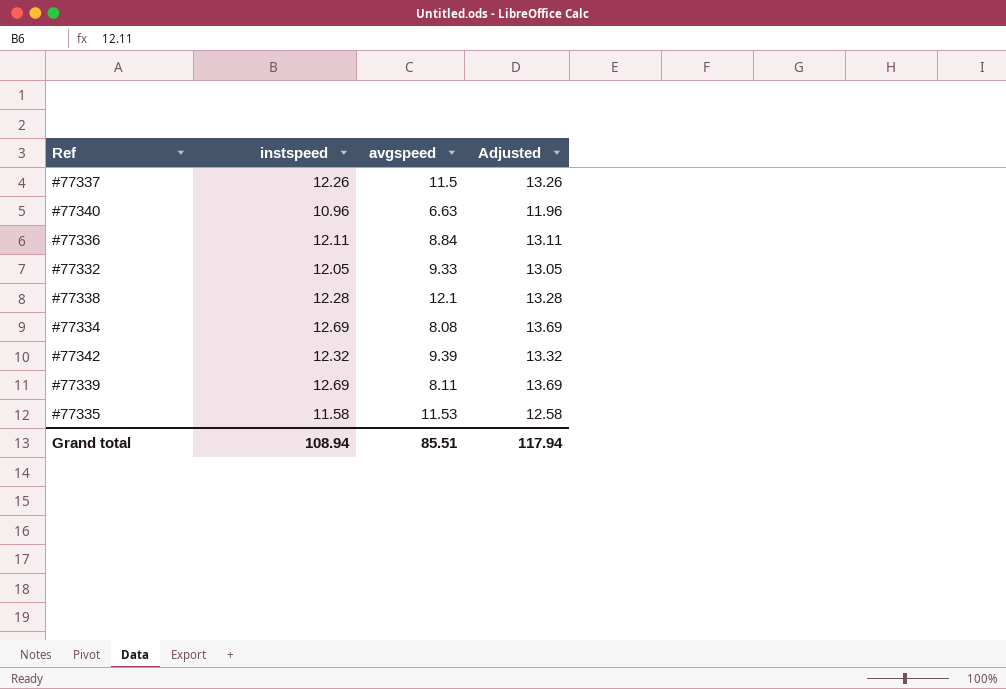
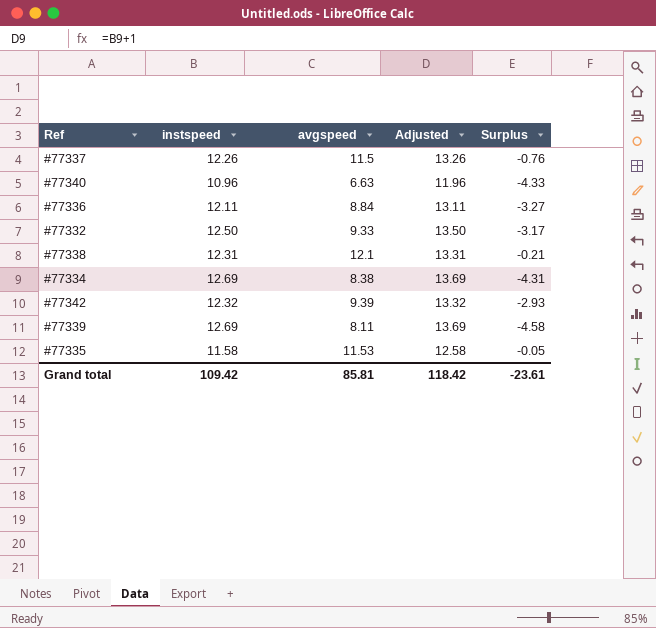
column Surplus | formula: none -> [avgspeed] - [instspeed]
#77332 | instspeed: 12.05 -> 12.50
#77332 | Adjusted: 13.05 -> 13.50
#77338 | instspeed: 12.28 -> 12.31
#77338 | Adjusted: 13.28 -> 13.31
#77334 | avgspeed: 8.08 -> 8.38
Grand total | instspeed: 108.94 -> 109.42
Grand total | avgspeed: 85.51 -> 85.81
Grand total | Adjusted: 117.94 -> 118.42

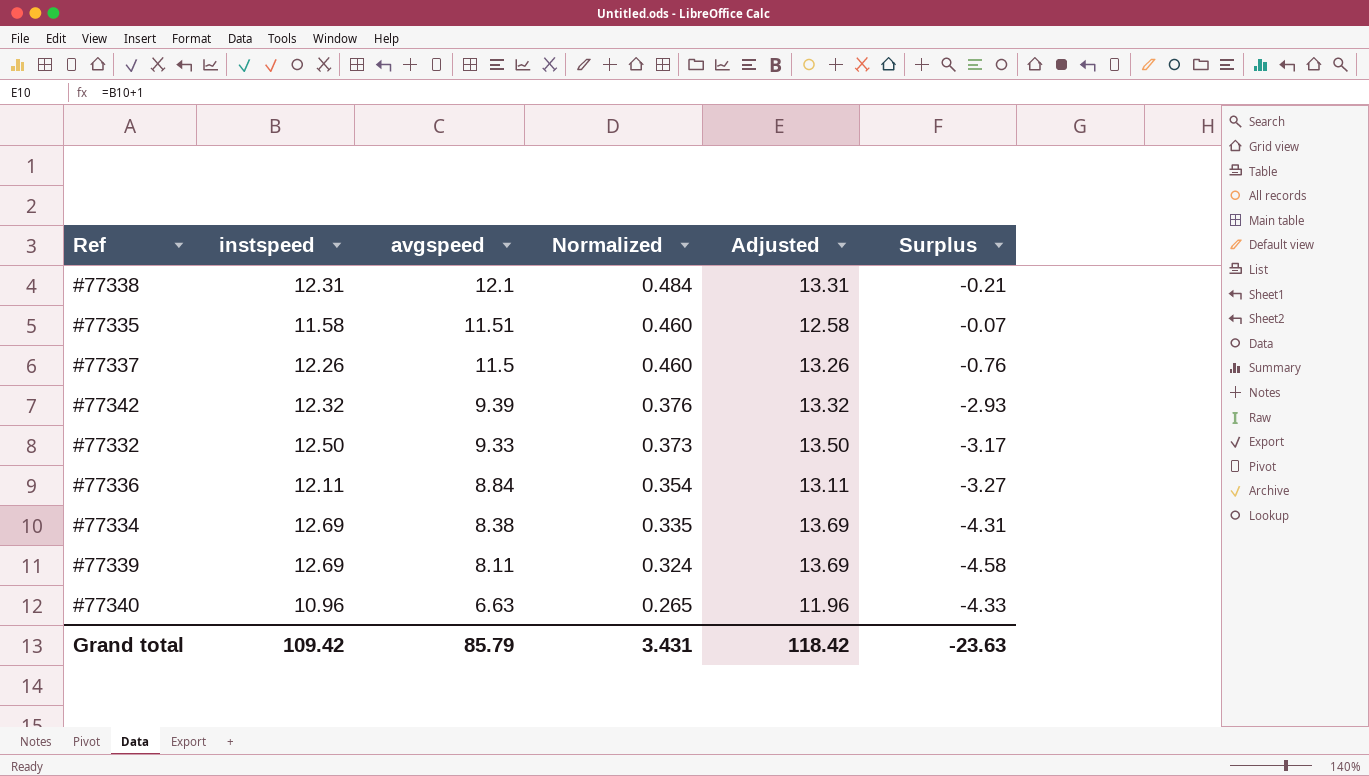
row order: none -> avgspeed descending
column Normalized | formula: none -> [avgspeed] * 0.04
#77335 | avgspeed: 11.53 -> 11.51
#77335 | Surplus: -0.05 -> -0.07
Grand total | avgspeed: 85.81 -> 85.79
Grand total | Surplus: -23.61 -> -23.63

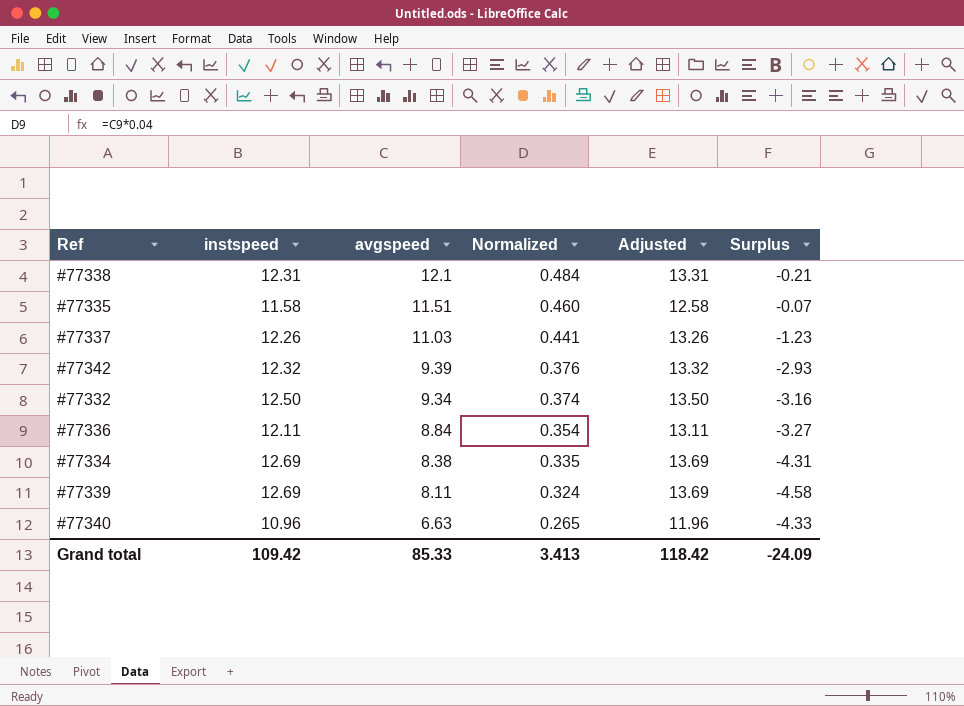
#77337 | avgspeed: 11.5 -> 11.03
#77337 | Normalized: 0.460 -> 0.441
#77337 | Surplus: -0.76 -> -1.23
#77332 | avgspeed: 9.33 -> 9.34
#77332 | Normalized: 0.373 -> 0.374
#77332 | Surplus: -3.17 -> -3.16
Grand total | avgspeed: 85.79 -> 85.33
Grand total | Normalized: 3.431 -> 3.413
Grand total | Surplus: -23.63 -> -24.09

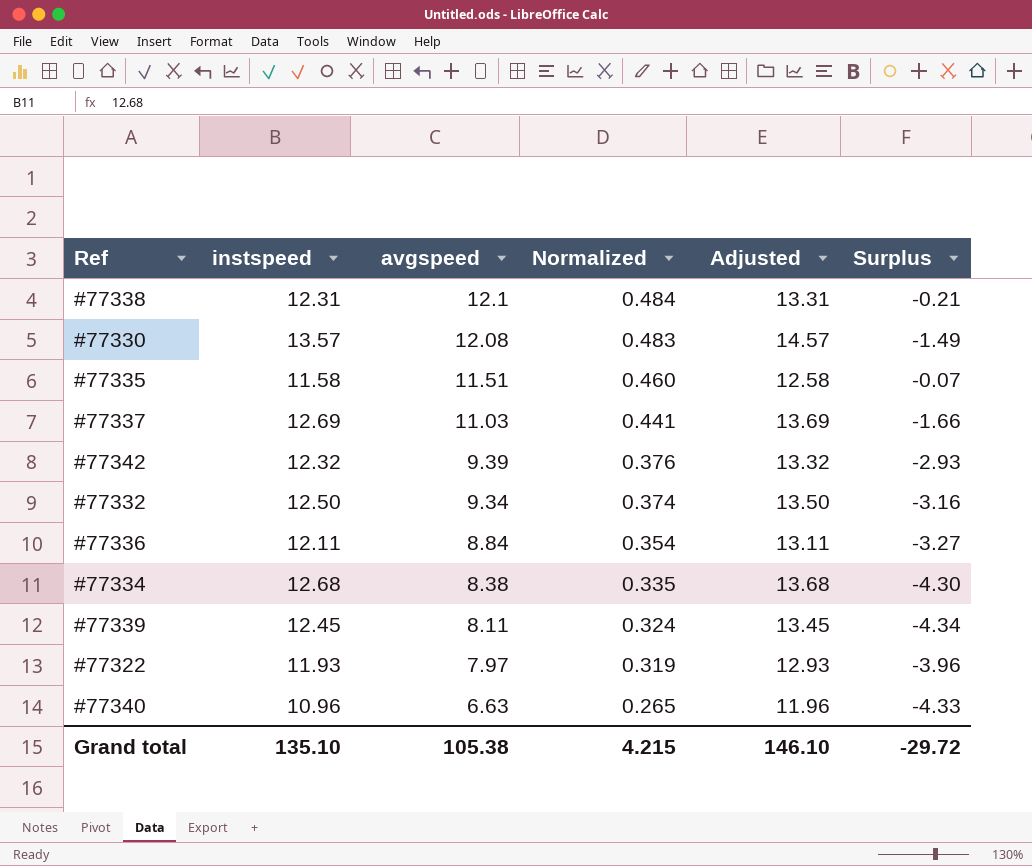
row #77330: none -> 13.57 | 12.08 | 0.483 | 14.57 | -1.49
#77337 | instspeed: 12.26 -> 12.69
#77337 | Adjusted: 13.26 -> 13.69
#77337 | Surplus: -1.23 -> -1.66
#77334 | instspeed: 12.69 -> 12.68
#77334 | Adjusted: 13.69 -> 13.68
#77334 | Surplus: -4.31 -> -4.30
#77339 | instspeed: 12.69 -> 12.45
#77339 | Adjusted: 13.69 -> 13.45
#77339 | Surplus: -4.58 -> -4.34
row #77322: none -> 11.93 | 7.97 | 0.319 | 12.93 | -3.96
Grand total | instspeed: 109.42 -> 135.10
Grand total | avgspeed: 85.33 -> 105.38
Grand total | Normalized: 3.413 -> 4.215
Grand total | Adjusted: 118.42 -> 146.10
Grand total | Surplus: -24.09 -> -29.72

